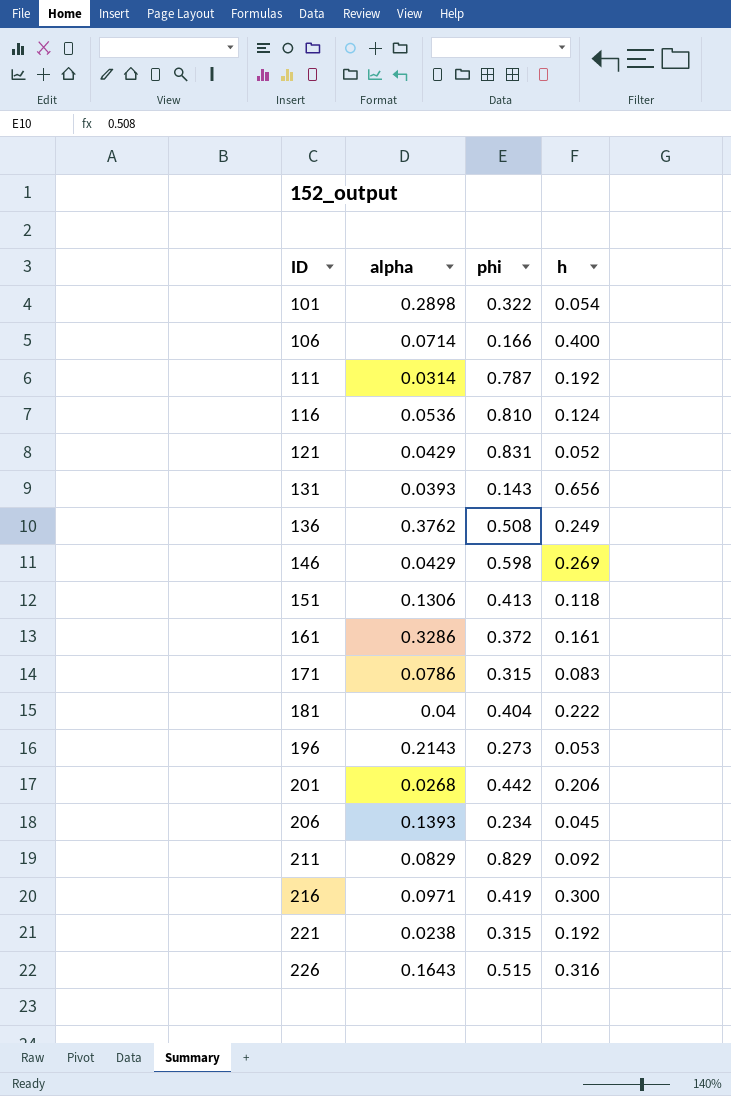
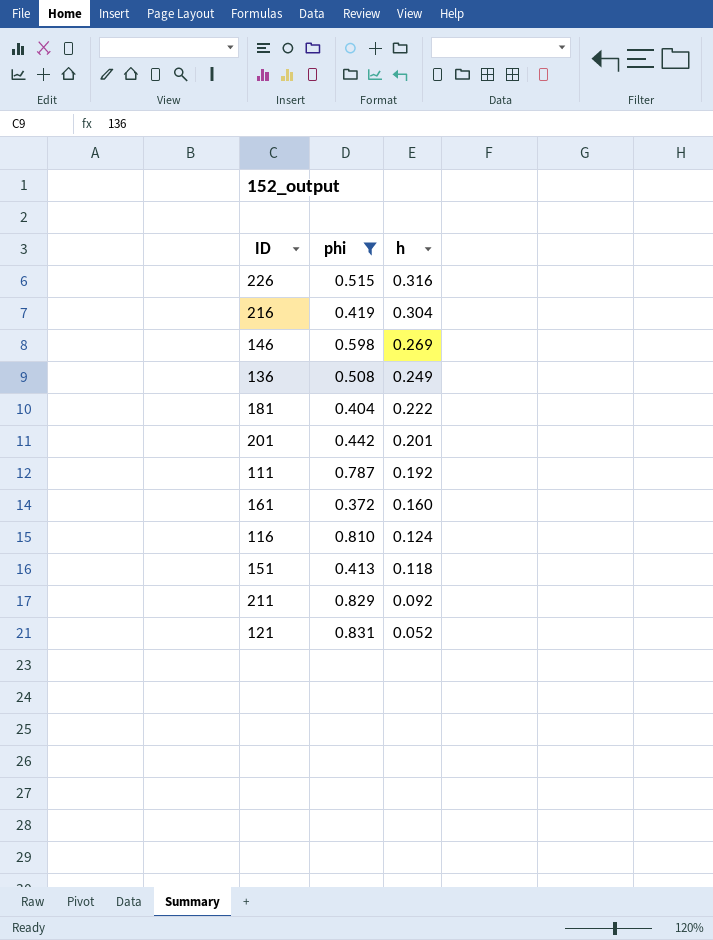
filter: none -> phi >= 0.372
row order: ID ascending -> h descending
column alpha | position: 2 -> none
216 | h: 0.300 -> 0.304
201 | h: 0.206 -> 0.201
161 | h: 0.161 -> 0.160

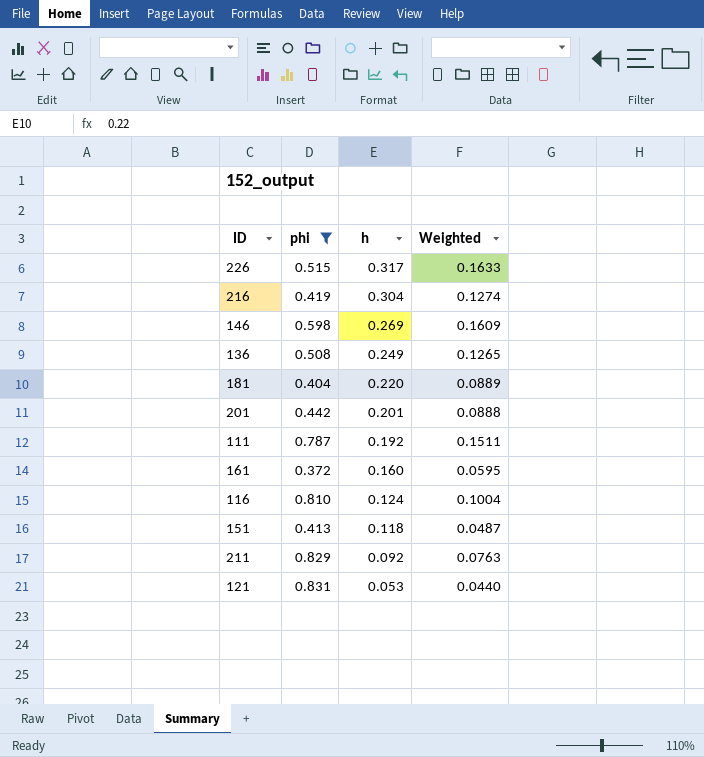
column Weighted | formula: none -> [phi] * [h]
226 | h: 0.316 -> 0.317
181 | h: 0.222 -> 0.220
121 | h: 0.052 -> 0.053

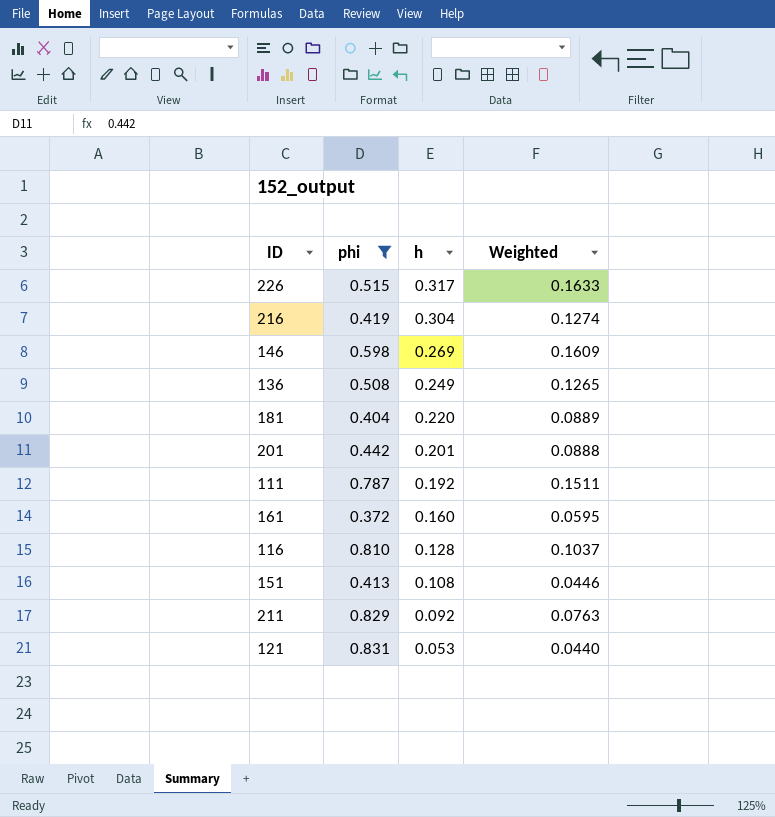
116 | h: 0.124 -> 0.128
116 | Weighted: 0.1004 -> 0.1037
151 | h: 0.118 -> 0.108
151 | Weighted: 0.0487 -> 0.0446

